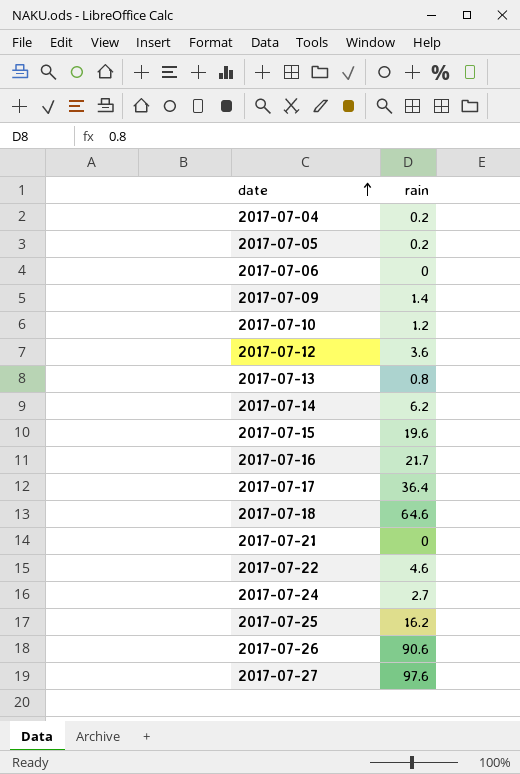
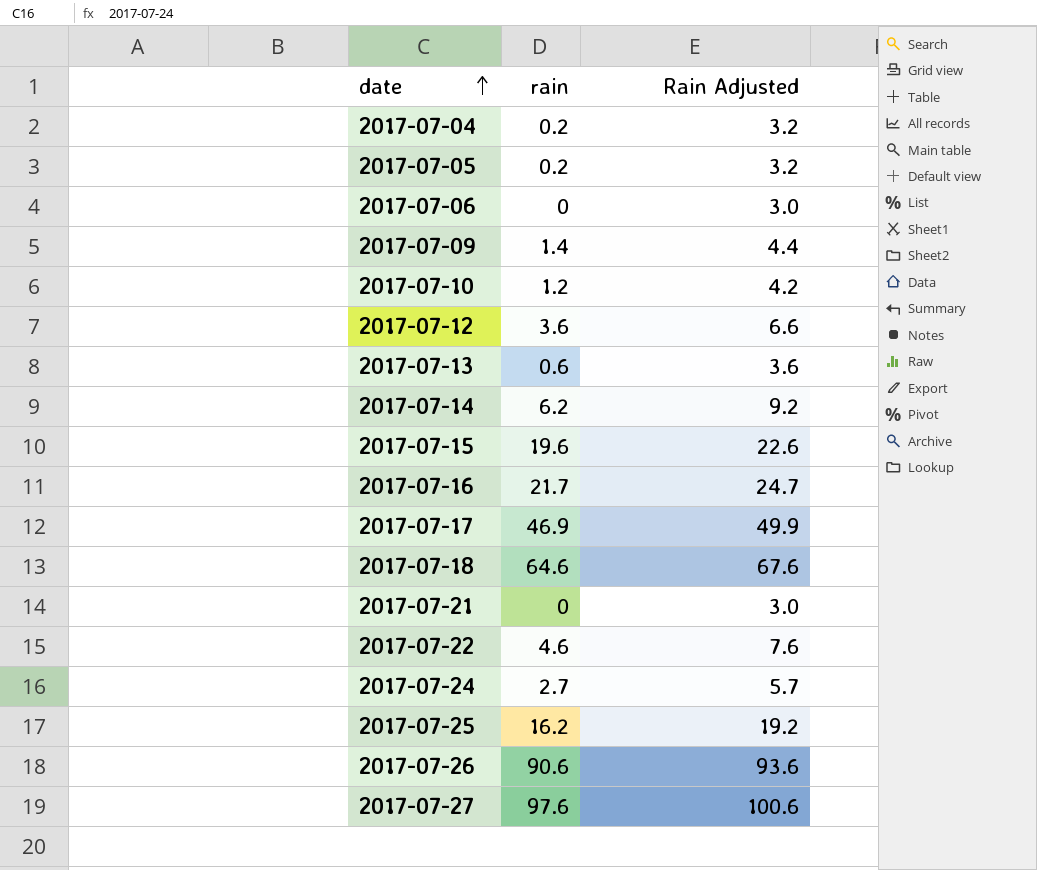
column Rain Adjusted | formula: none -> [rain] + 3
2017-07-13 | rain: 0.8 -> 0.6
2017-07-17 | rain: 36.4 -> 46.9

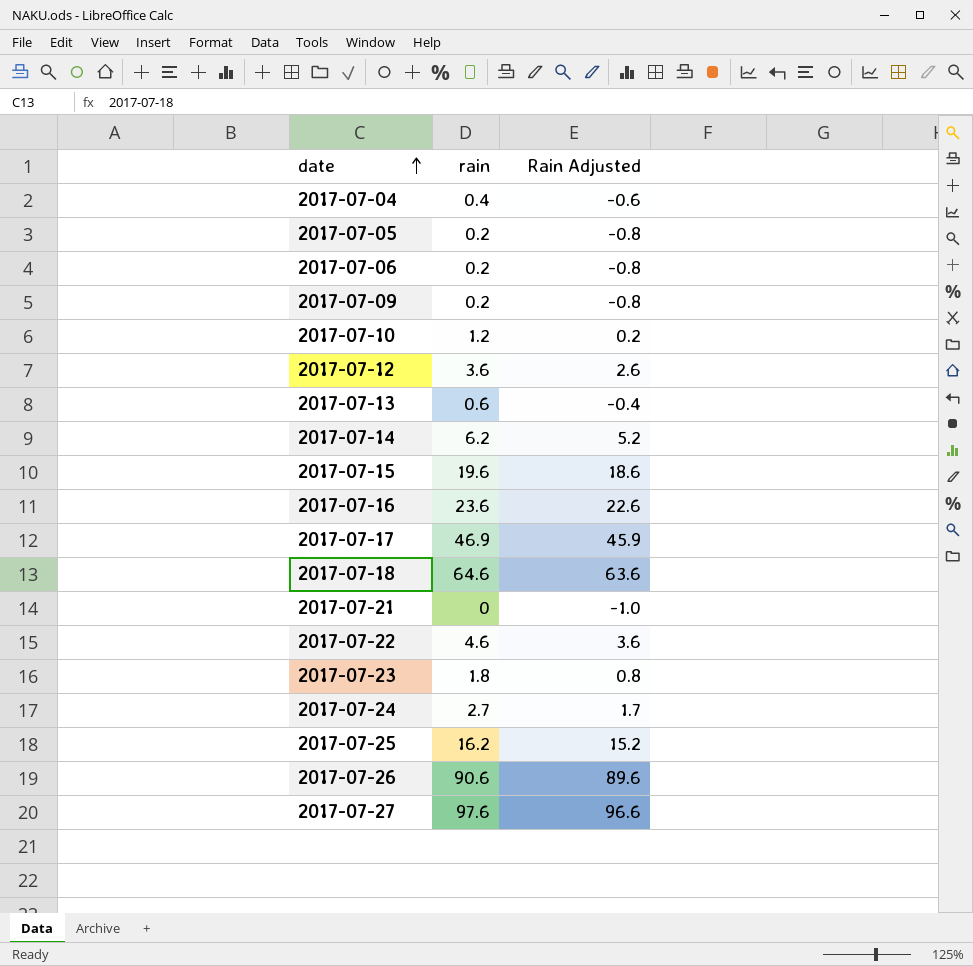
column Rain Adjusted | formula: [rain] + 3 -> [rain] - 1
2017-07-04 | rain: 0.2 -> 0.4
2017-07-06 | rain: 0 -> 0.2
2017-07-09 | rain: 1.4 -> 0.2
2017-07-16 | rain: 21.7 -> 23.6
row 2017-07-23: none -> 1.8 | 0.8

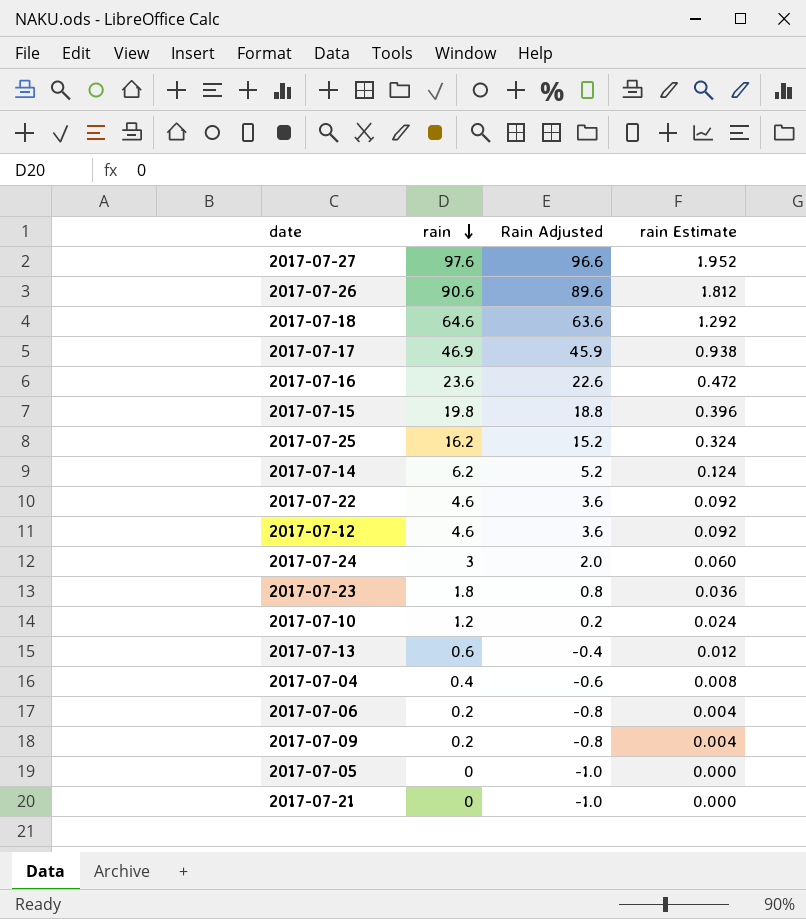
row order: date ascending -> rain descending
column rain Estimate | formula: none -> [rain] * 0.02
2017-07-15 | rain: 19.6 -> 19.8
2017-07-15 | Rain Adjusted: 18.6 -> 18.8
2017-07-12 | rain: 3.6 -> 4.6
2017-07-12 | Rain Adjusted: 2.6 -> 3.6
2017-07-24 | rain: 2.7 -> 3
2017-07-24 | Rain Adjusted: 1.7 -> 2.0
2017-07-05 | rain: 0.2 -> 0
2017-07-05 | Rain Adjusted: -0.8 -> -1.0

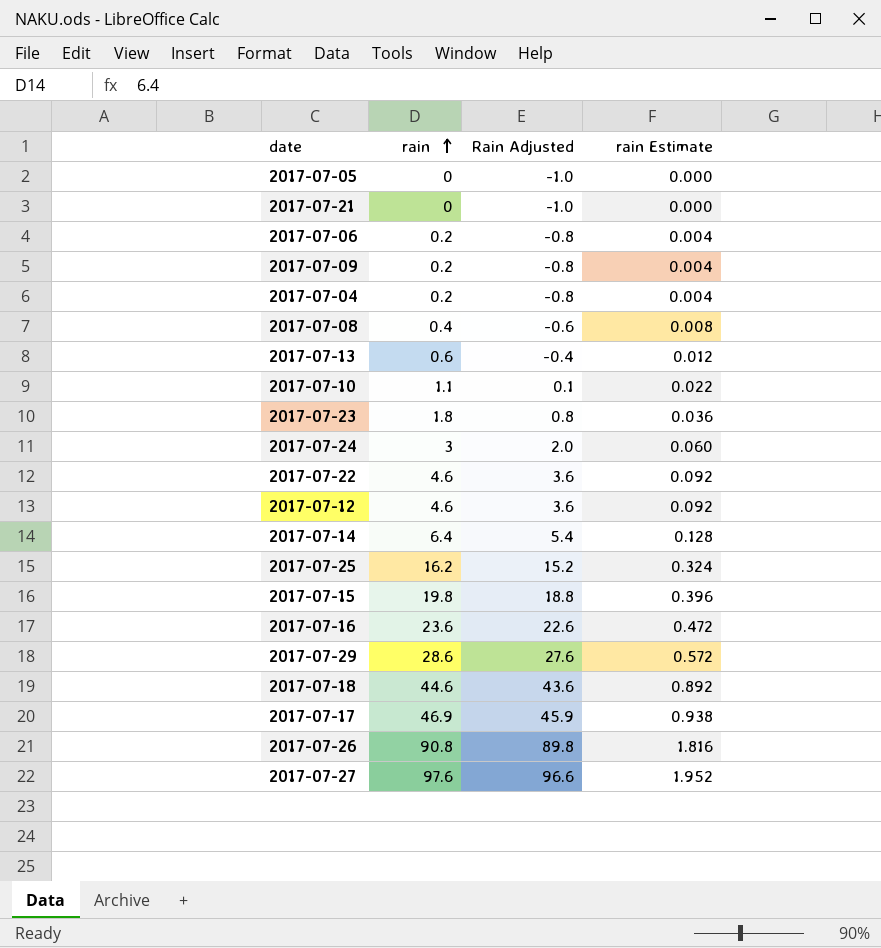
row order: rain descending -> rain ascending
2017-07-04 | rain: 0.4 -> 0.2
2017-07-04 | Rain Adjusted: -0.6 -> -0.8
2017-07-04 | rain Estimate: 0.008 -> 0.004
row 2017-07-08: none -> 0.4 | -0.6 | 0.008
2017-07-10 | rain: 1.2 -> 1.1
2017-07-10 | Rain Adjusted: 0.2 -> 0.1
2017-07-10 | rain Estimate: 0.024 -> 0.022
2017-07-14 | rain: 6.2 -> 6.4
2017-07-14 | Rain Adjusted: 5.2 -> 5.4
2017-07-14 | rain Estimate: 0.124 -> 0.128
row 2017-07-29: none -> 28.6 | 27.6 | 0.572
2017-07-18 | rain: 64.6 -> 44.6
2017-07-18 | Rain Adjusted: 63.6 -> 43.6
2017-07-18 | rain Estimate: 1.292 -> 0.892
2017-07-26 | rain: 90.6 -> 90.8
2017-07-26 | Rain Adjusted: 89.6 -> 89.8
2017-07-26 | rain Estimate: 1.812 -> 1.816

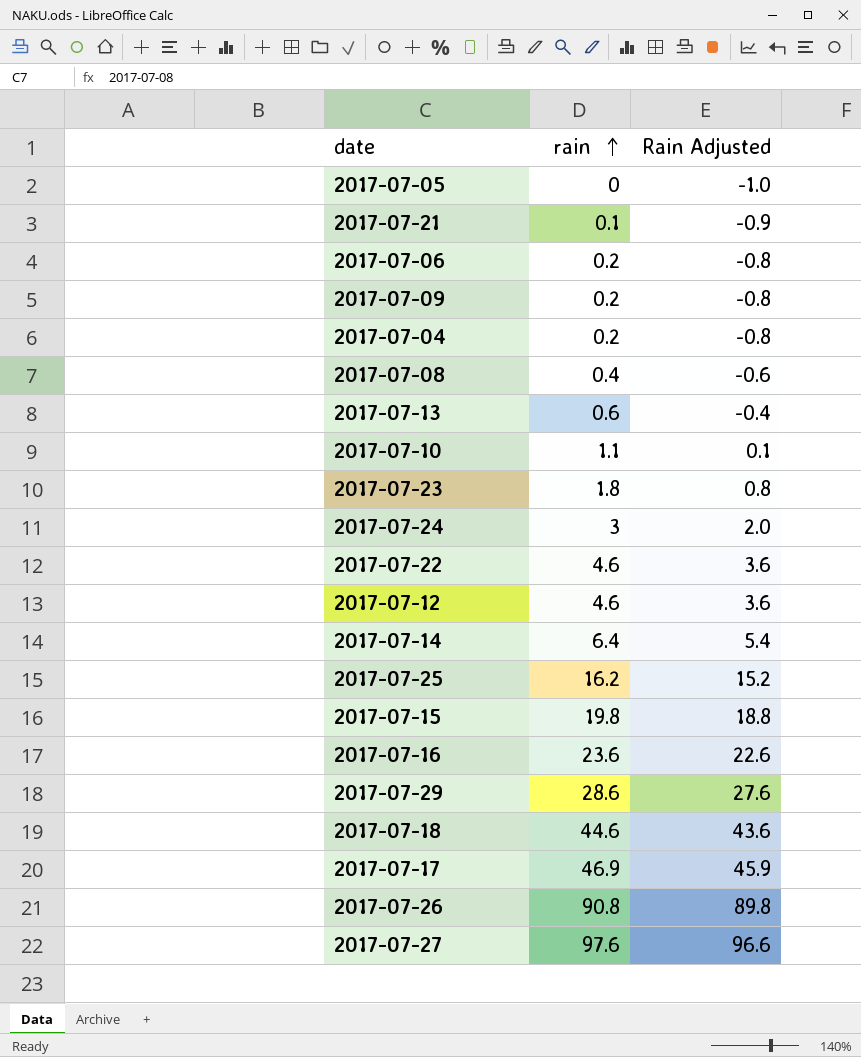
column rain Estimate | formula: [rain] * 0.02 -> none
2017-07-21 | rain: 0 -> 0.1
2017-07-21 | Rain Adjusted: -1.0 -> -0.9

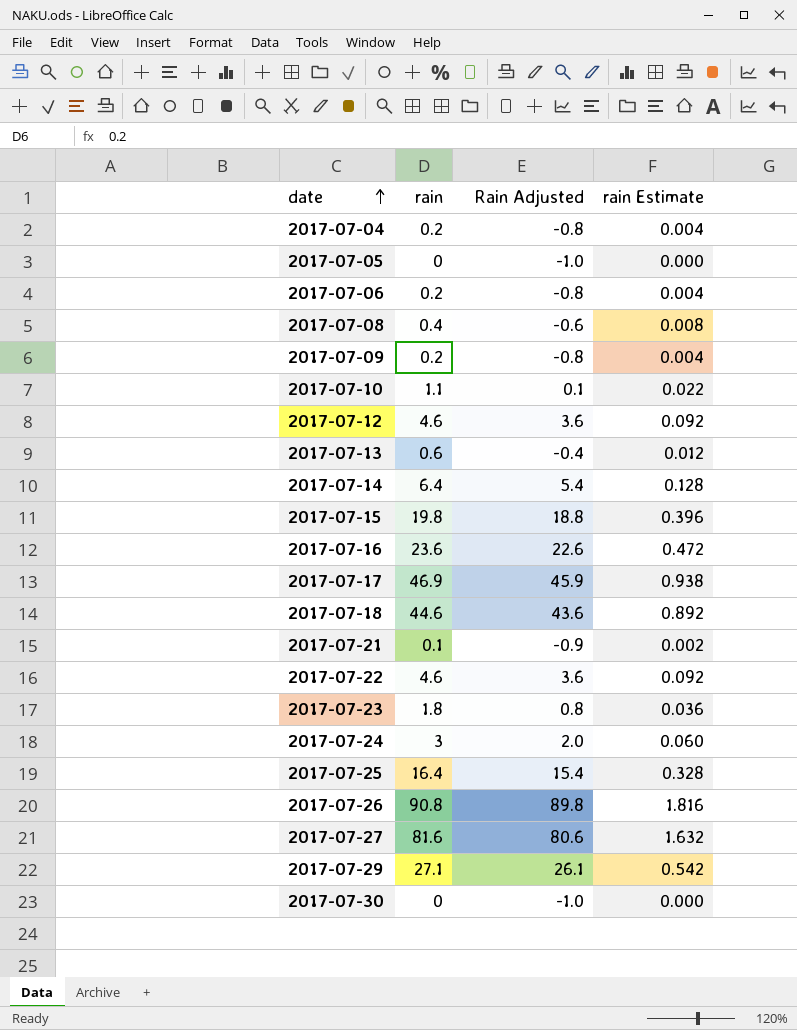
row order: rain ascending -> date ascending
column rain Estimate | formula: none -> [rain] * 0.02
2017-07-25 | rain: 16.2 -> 16.4
2017-07-25 | Rain Adjusted: 15.2 -> 15.4
2017-07-27 | rain: 97.6 -> 81.6
2017-07-27 | Rain Adjusted: 96.6 -> 80.6
2017-07-29 | rain: 28.6 -> 27.1
2017-07-29 | Rain Adjusted: 27.6 -> 26.1
row 2017-07-30: none -> 0 | -1.0 | 0.000

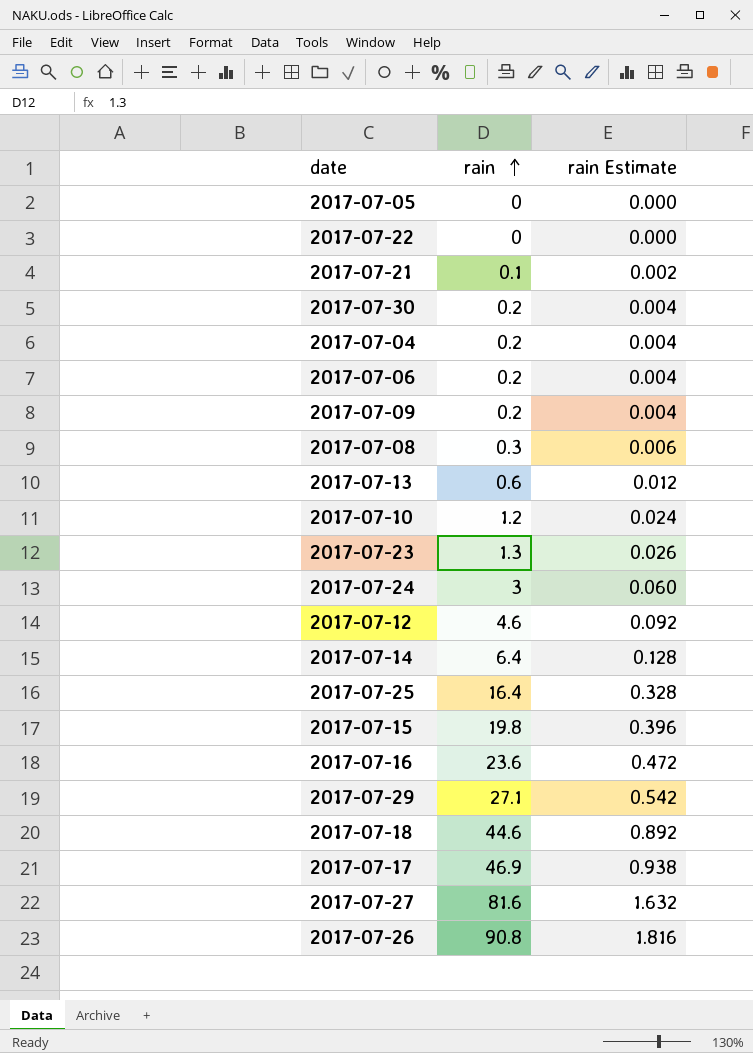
row order: date ascending -> rain ascending
column Rain Adjusted | formula: [rain] - 1 -> none
2017-07-22 | rain: 4.6 -> 0
2017-07-22 | rain Estimate: 0.092 -> 0.000
2017-07-30 | rain: 0 -> 0.2
2017-07-30 | rain Estimate: 0.000 -> 0.004
2017-07-08 | rain: 0.4 -> 0.3
2017-07-08 | rain Estimate: 0.008 -> 0.006
2017-07-10 | rain: 1.1 -> 1.2
2017-07-10 | rain Estimate: 0.022 -> 0.024
2017-07-23 | rain: 1.8 -> 1.3
2017-07-23 | rain Estimate: 0.036 -> 0.026

